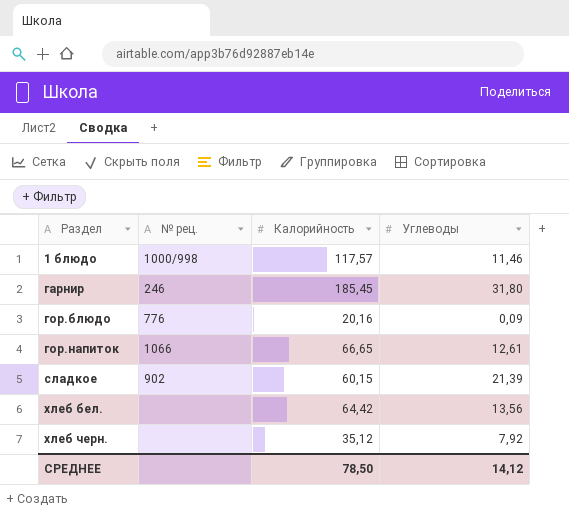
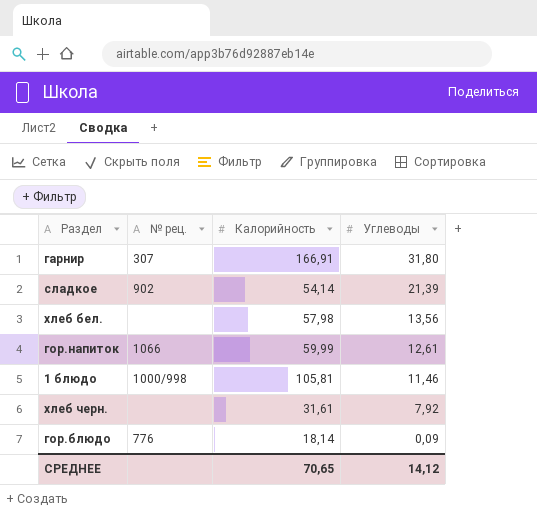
row order: Раздел ascending -> Углеводы descending
гарнир | № рец.: 246 -> 307
гарнир | Калорийность: 185,45 -> 166,91
сладкое | Калорийность: 60,15 -> 54,14
хлеб бел. | Калорийность: 64,42 -> 57,98
гор.напиток | Калорийность: 66,65 -> 59,99
1 блюдо | Калорийность: 117,57 -> 105,81
хлеб черн. | Калорийность: 35,12 -> 31,61
гор.блюдо | Калорийность: 20,16 -> 18,14
СРЕДНЕЕ | Калорийность: 78,50 -> 70,65

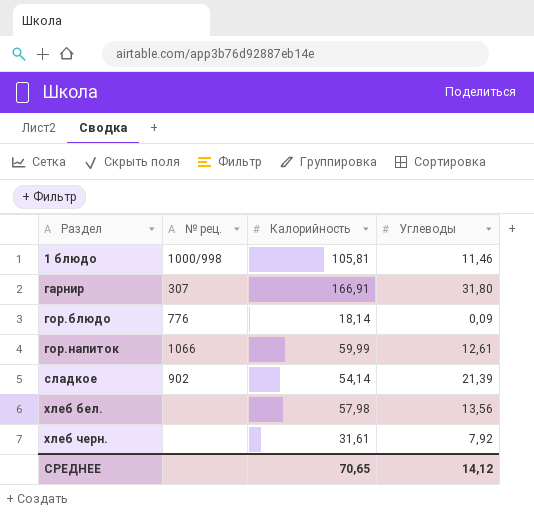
row order: Углеводы descending -> Раздел ascending

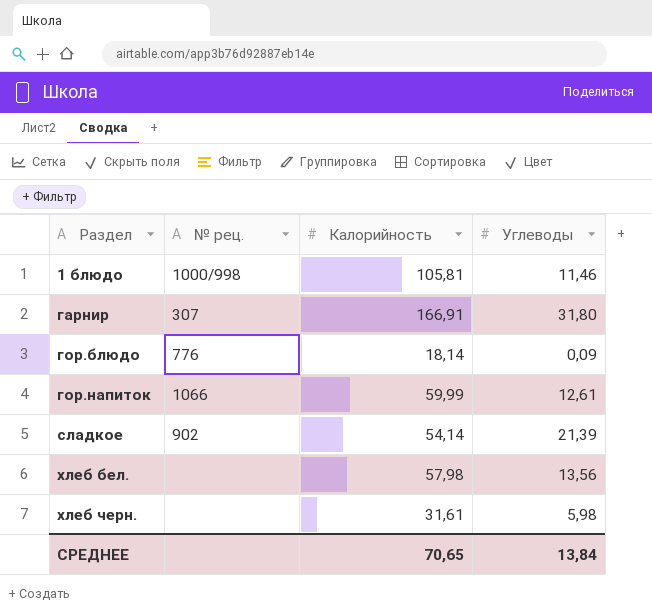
хлеб черн. | Углеводы: 7,92 -> 5,98
СРЕДНЕЕ | Углеводы: 14,12 -> 13,84

